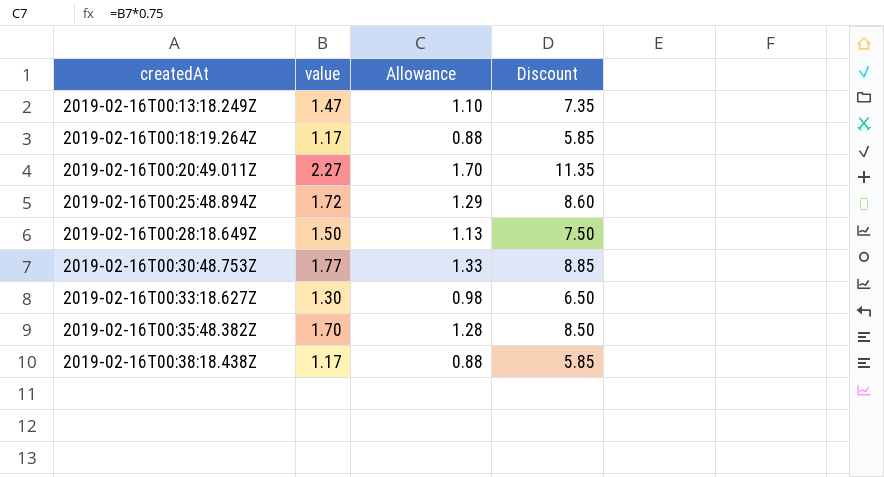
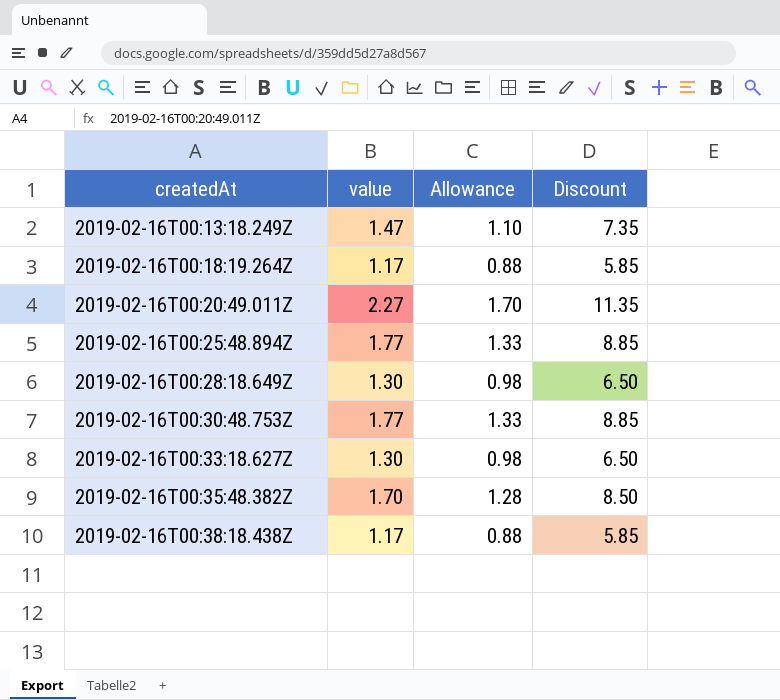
2019-02-16T00:25:48.894Z | value: 1.72 -> 1.77
2019-02-16T00:25:48.894Z | Allowance: 1.29 -> 1.33
2019-02-16T00:25:48.894Z | Discount: 8.60 -> 8.85
2019-02-16T00:28:18.649Z | value: 1.50 -> 1.30
2019-02-16T00:28:18.649Z | Allowance: 1.13 -> 0.98
2019-02-16T00:28:18.649Z | Discount: 7.50 -> 6.50

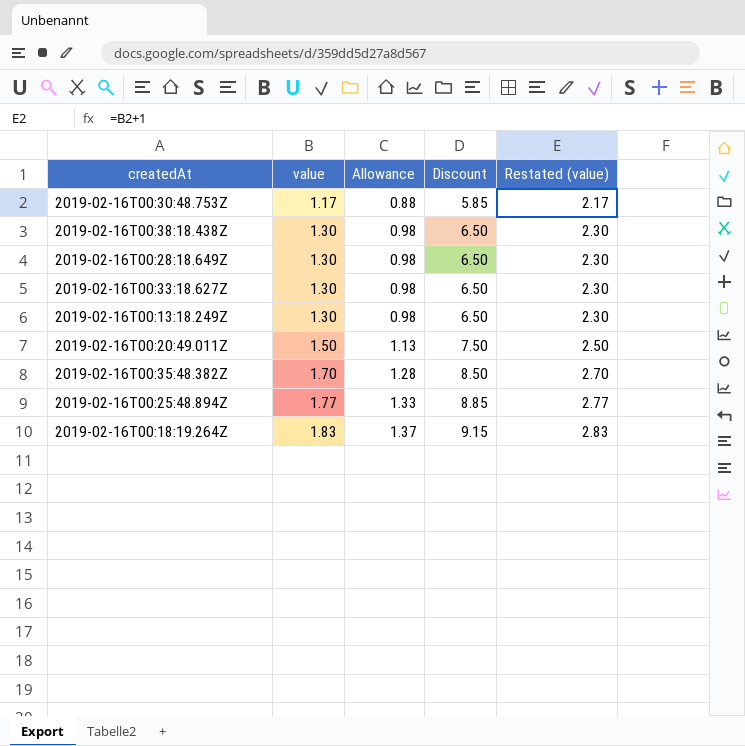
row order: createdAt ascending -> value ascending
column Restated (value) | formula: none -> [value] + 1
2019-02-16T00:30:48.753Z | value: 1.77 -> 1.17
2019-02-16T00:30:48.753Z | Allowance: 1.33 -> 0.88
2019-02-16T00:30:48.753Z | Discount: 8.85 -> 5.85
2019-02-16T00:38:18.438Z | value: 1.17 -> 1.30
2019-02-16T00:38:18.438Z | Allowance: 0.88 -> 0.98
2019-02-16T00:38:18.438Z | Discount: 5.85 -> 6.50
2019-02-16T00:13:18.249Z | value: 1.47 -> 1.30
2019-02-16T00:13:18.249Z | Allowance: 1.10 -> 0.98
2019-02-16T00:13:18.249Z | Discount: 7.35 -> 6.50
2019-02-16T00:20:49.011Z | value: 2.27 -> 1.50
2019-02-16T00:20:49.011Z | Allowance: 1.70 -> 1.13
2019-02-16T00:20:49.011Z | Discount: 11.35 -> 7.50
2019-02-16T00:18:19.264Z | value: 1.17 -> 1.83
2019-02-16T00:18:19.264Z | Allowance: 0.88 -> 1.37
2019-02-16T00:18:19.264Z | Discount: 5.85 -> 9.15

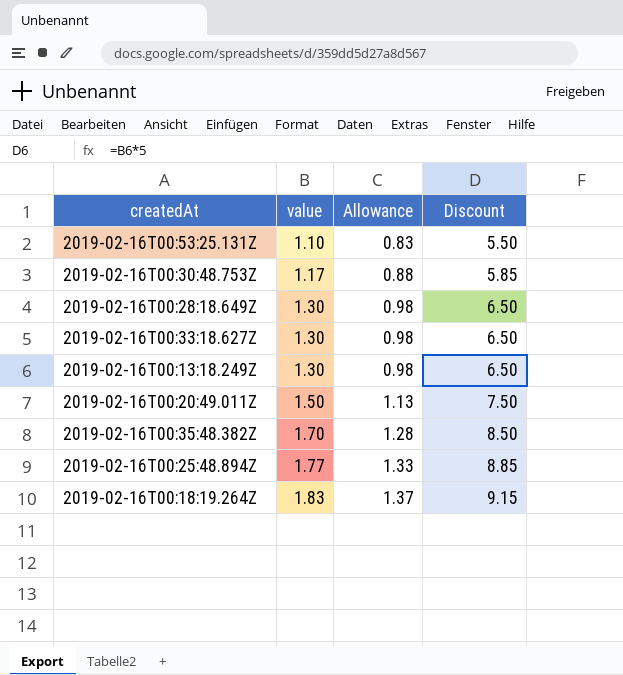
column Restated (value) | formula: [value] + 1 -> none
row 2019-02-16T00:38:18.438Z: 1.30 | 0.98 | 6.50 | 2.30 -> none
row 2019-02-16T00:53:25.131Z: none -> 1.10 | 0.83 | 5.50

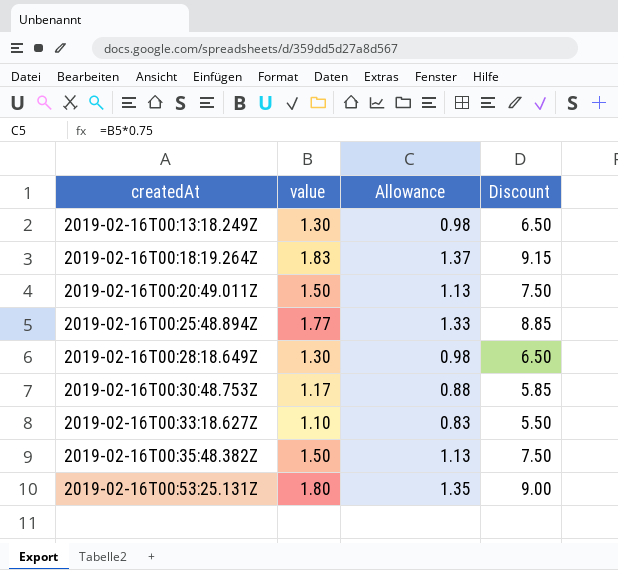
row order: value ascending -> createdAt ascending
2019-02-16T00:33:18.627Z | value: 1.30 -> 1.10
2019-02-16T00:33:18.627Z | Allowance: 0.98 -> 0.83
2019-02-16T00:33:18.627Z | Discount: 6.50 -> 5.50
2019-02-16T00:35:48.382Z | value: 1.70 -> 1.50
2019-02-16T00:35:48.382Z | Allowance: 1.28 -> 1.13
2019-02-16T00:35:48.382Z | Discount: 8.50 -> 7.50
2019-02-16T00:53:25.131Z | value: 1.10 -> 1.80
2019-02-16T00:53:25.131Z | Allowance: 0.83 -> 1.35
2019-02-16T00:53:25.131Z | Discount: 5.50 -> 9.00

